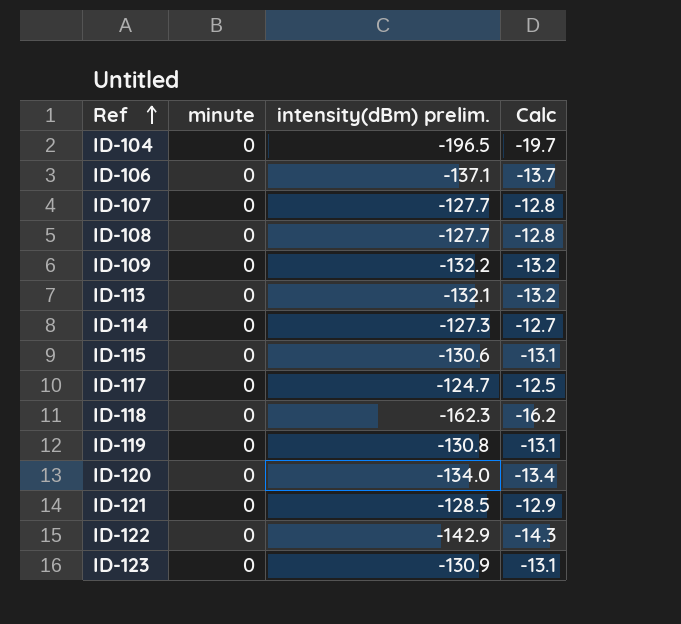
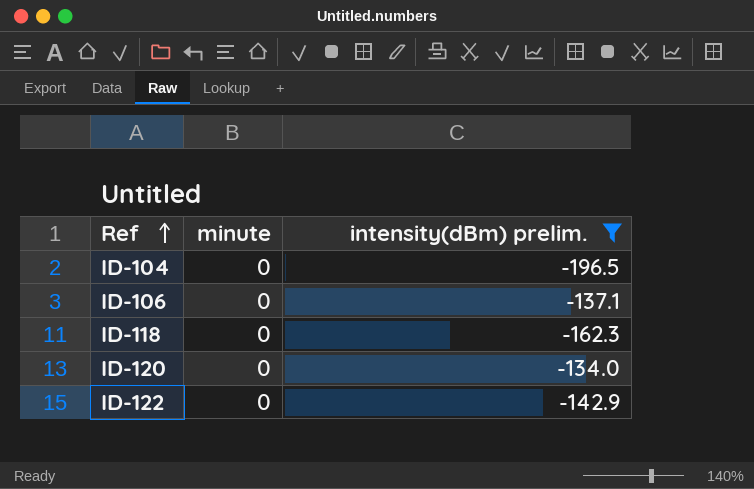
filter: none -> intensity(dBm) prelim. <= -134.0
column Calc | formula: [intensity(dBm) prelim.] * 0.1 -> none

